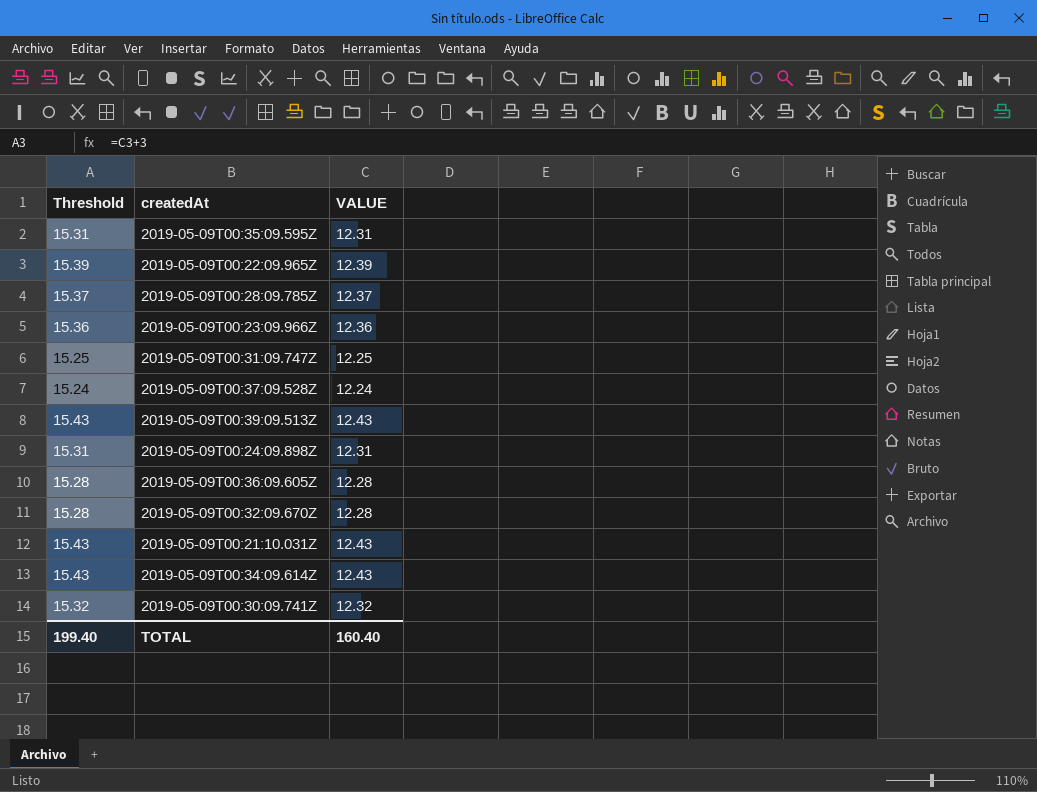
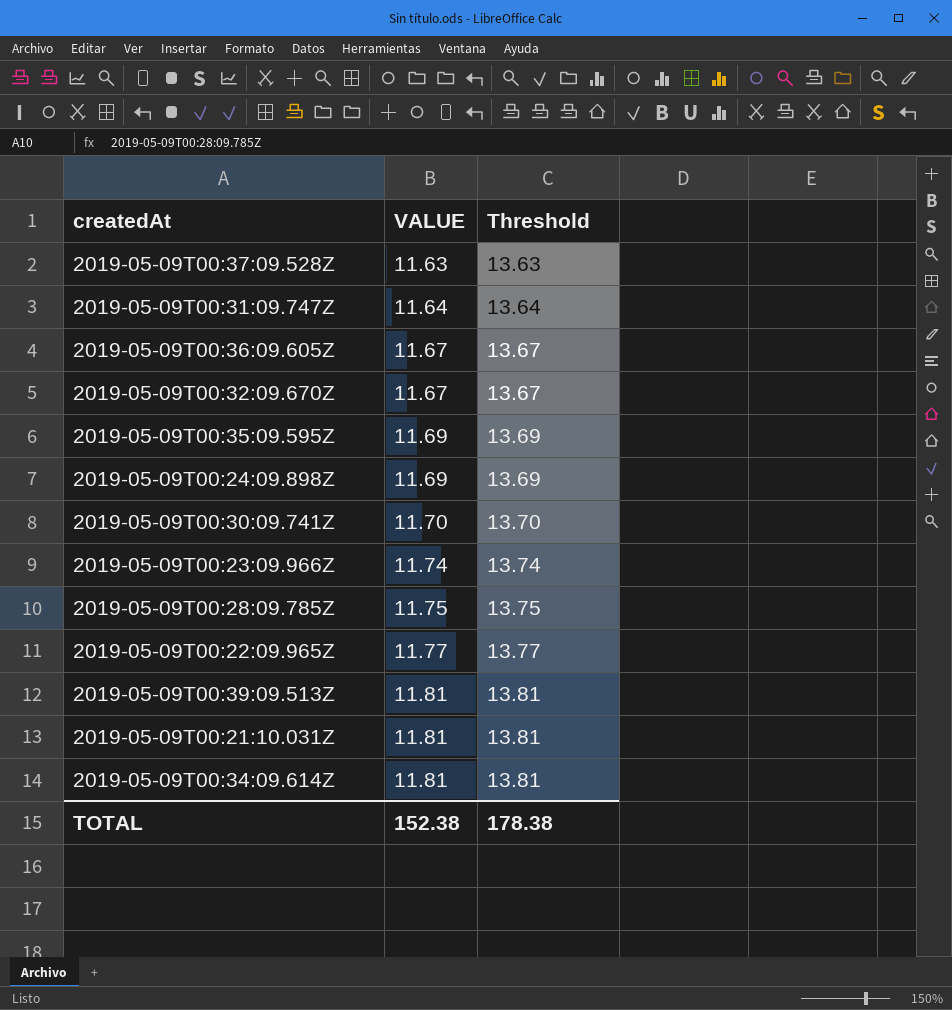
row order: none -> VALUE ascending
column Threshold | formula: [VALUE] + 3 -> [VALUE] + 2
column Threshold | position: 1 -> 3
2019-05-09T00:37:09.528Z | VALUE: 12.24 -> 11.63
2019-05-09T00:31:09.747Z | VALUE: 12.25 -> 11.64
2019-05-09T00:36:09.605Z | VALUE: 12.28 -> 11.67
2019-05-09T00:32:09.670Z | VALUE: 12.28 -> 11.67
2019-05-09T00:35:09.595Z | VALUE: 12.31 -> 11.69
2019-05-09T00:24:09.898Z | VALUE: 12.31 -> 11.69
2019-05-09T00:30:09.741Z | VALUE: 12.32 -> 11.70
2019-05-09T00:23:09.966Z | VALUE: 12.36 -> 11.74
2019-05-09T00:28:09.785Z | VALUE: 12.37 -> 11.75
2019-05-09T00:22:09.965Z | VALUE: 12.39 -> 11.77
2019-05-09T00:39:09.513Z | VALUE: 12.43 -> 11.81
2019-05-09T00:21:10.031Z | VALUE: 12.43 -> 11.81
2019-05-09T00:34:09.614Z | VALUE: 12.43 -> 11.81
TOTAL | VALUE: 160.40 -> 152.38
TOTAL | Threshold: 199.40 -> 178.38

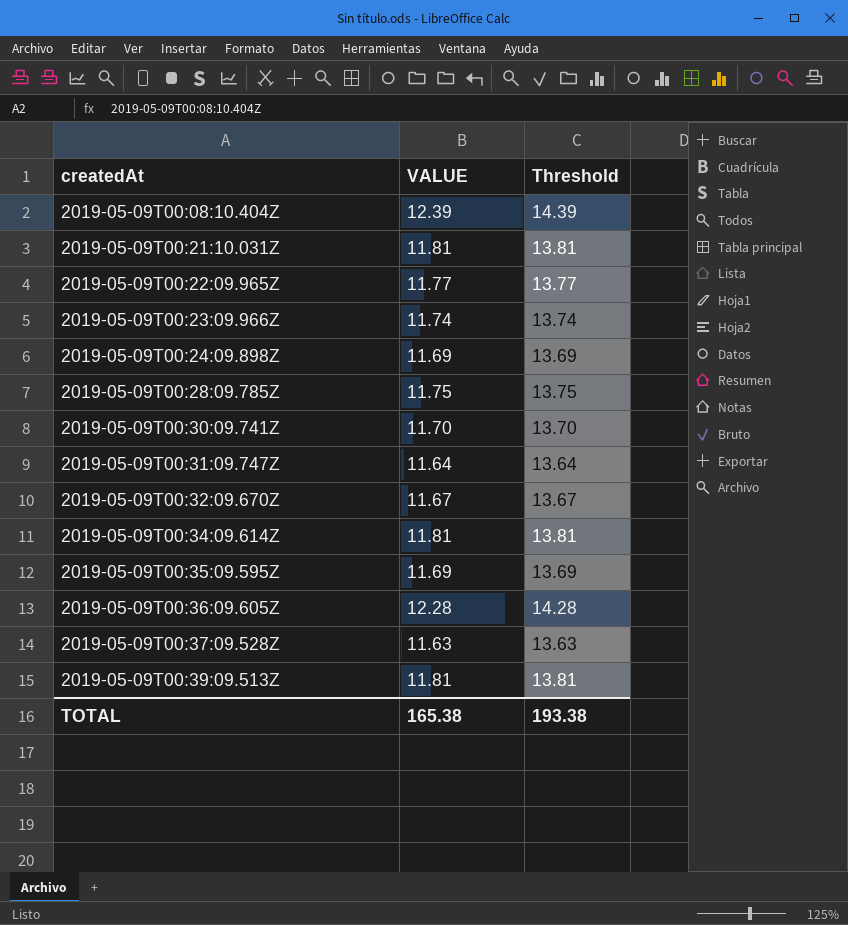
row order: VALUE ascending -> createdAt ascending
row 2019-05-09T00:08:10.404Z: none -> 12.39 | 14.39
2019-05-09T00:36:09.605Z | VALUE: 11.67 -> 12.28
2019-05-09T00:36:09.605Z | Threshold: 13.67 -> 14.28
TOTAL | VALUE: 152.38 -> 165.38
TOTAL | Threshold: 178.38 -> 193.38

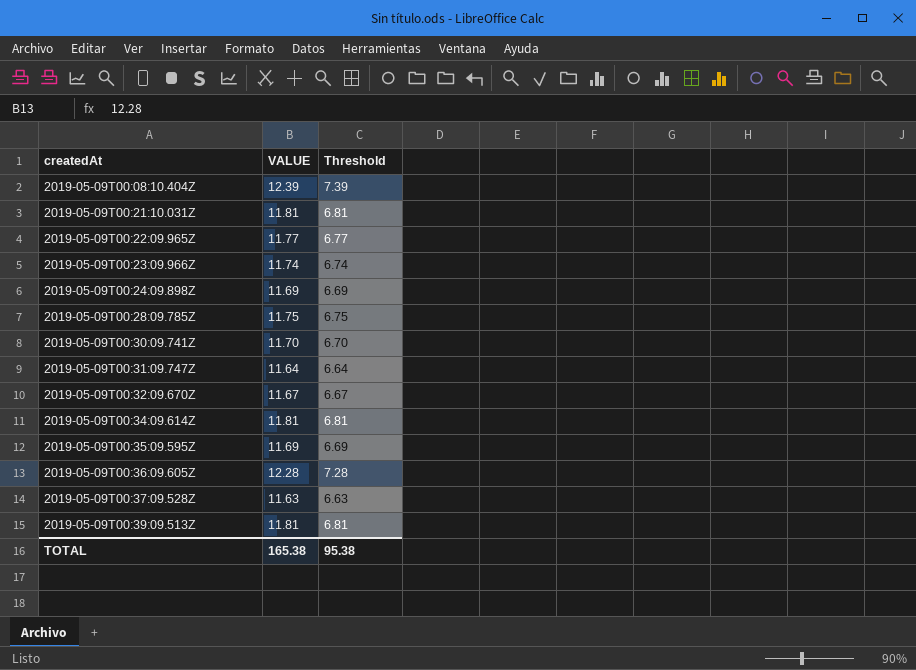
column Threshold | formula: [VALUE] + 2 -> [VALUE] - 5
TOTAL | Threshold: 193.38 -> 95.38

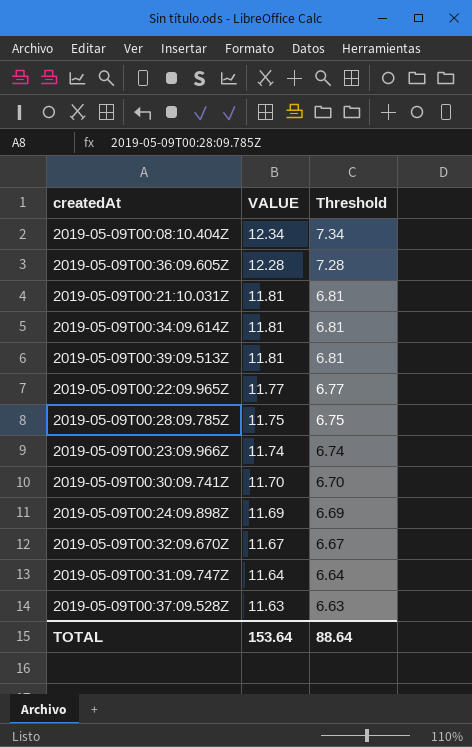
row order: createdAt ascending -> VALUE descending
row 2019-05-09T00:35:09.595Z: 11.69 | 6.69 -> none
2019-05-09T00:08:10.404Z | VALUE: 12.39 -> 12.34
2019-05-09T00:08:10.404Z | Threshold: 7.39 -> 7.34
TOTAL | VALUE: 165.38 -> 153.64
TOTAL | Threshold: 95.38 -> 88.64

